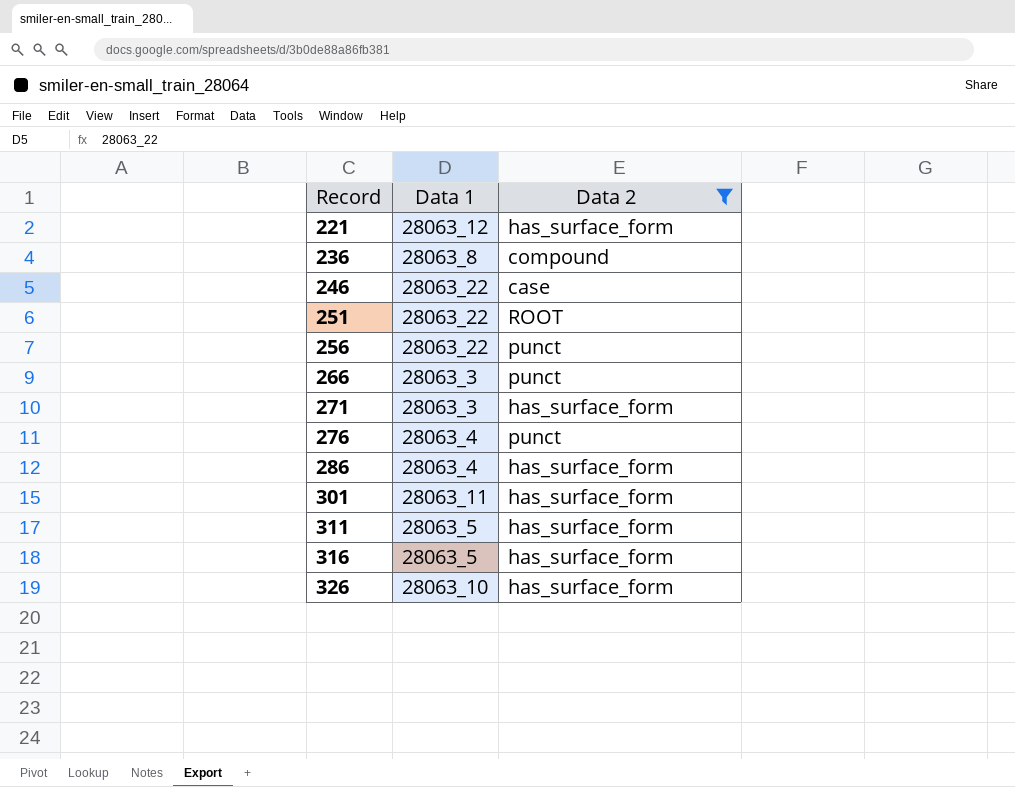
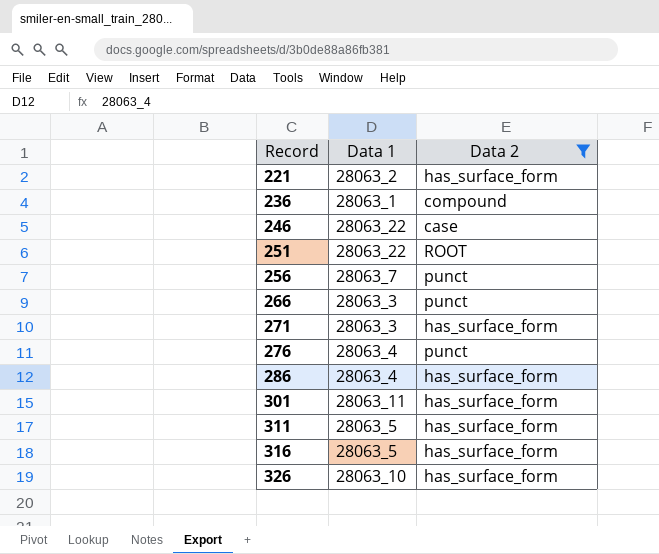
221 | Data 1: 28063_12 -> 28063_2
236 | Data 1: 28063_8 -> 28063_1
256 | Data 1: 28063_22 -> 28063_7

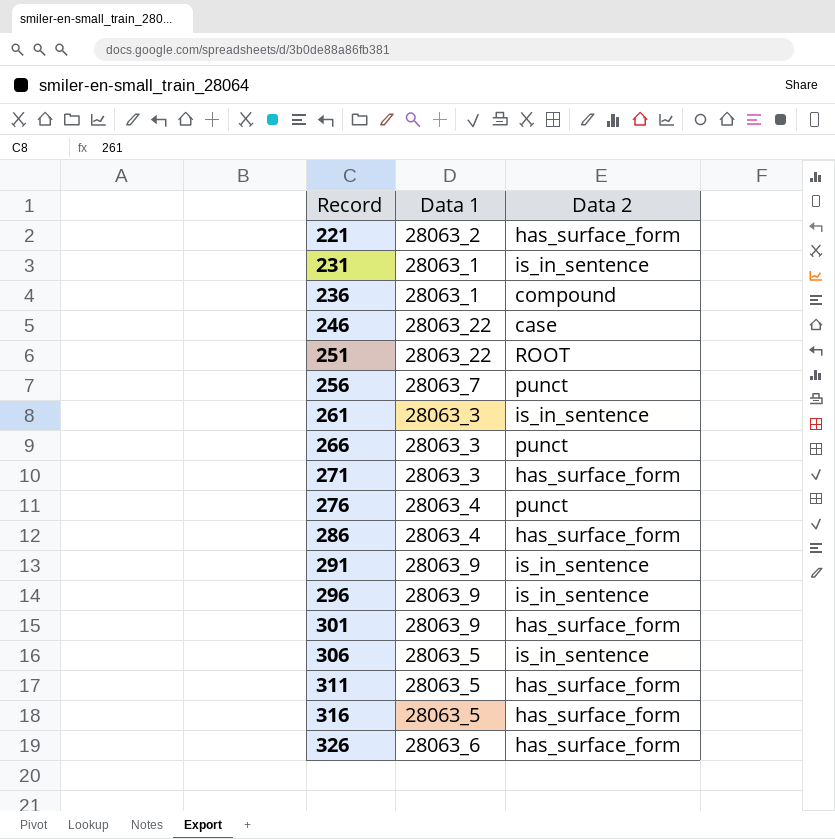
filter: Data 2 != is_in_sentence -> none
301 | Data 1: 28063_11 -> 28063_9
326 | Data 1: 28063_10 -> 28063_6

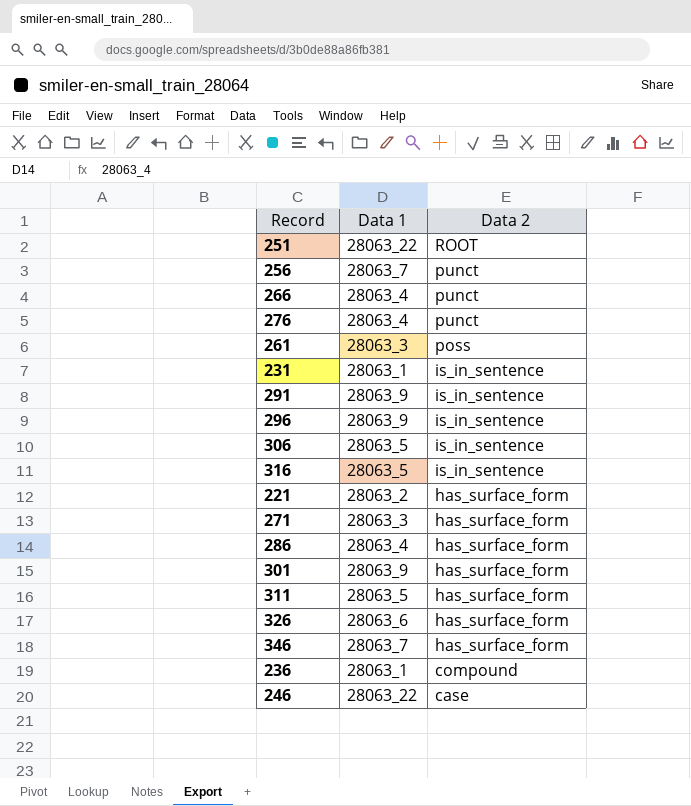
row order: Record ascending -> Data 2 descending
266 | Data 1: 28063_3 -> 28063_4
261 | Data 2: is_in_sentence -> poss
316 | Data 2: has_surface_form -> is_in_sentence
row 346: none -> 28063_7 | has_surface_form

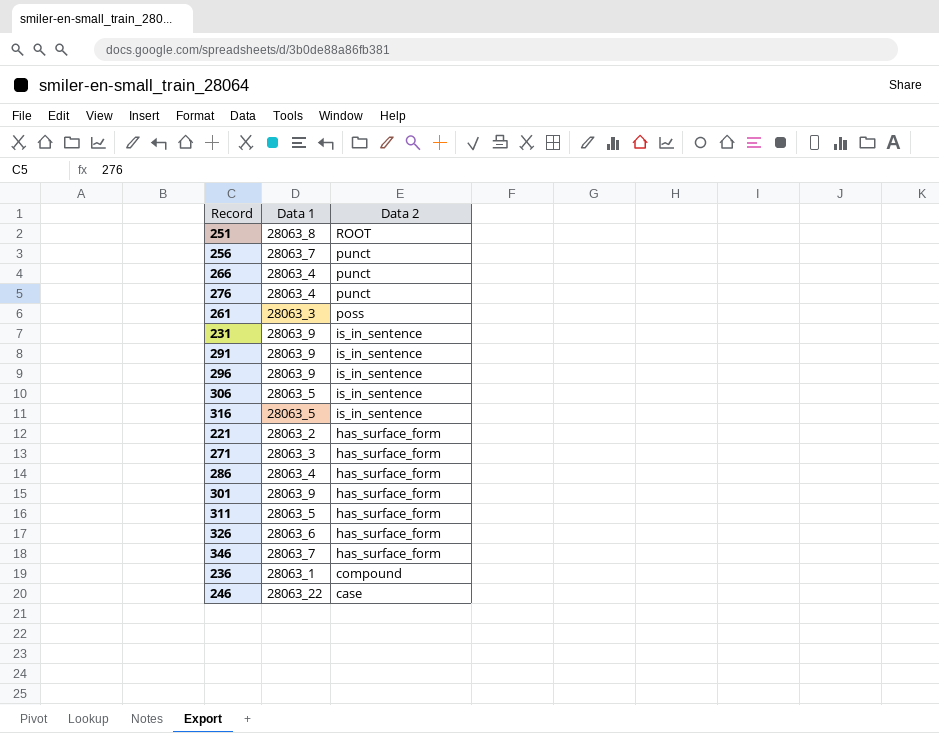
251 | Data 1: 28063_22 -> 28063_8
231 | Data 1: 28063_1 -> 28063_9

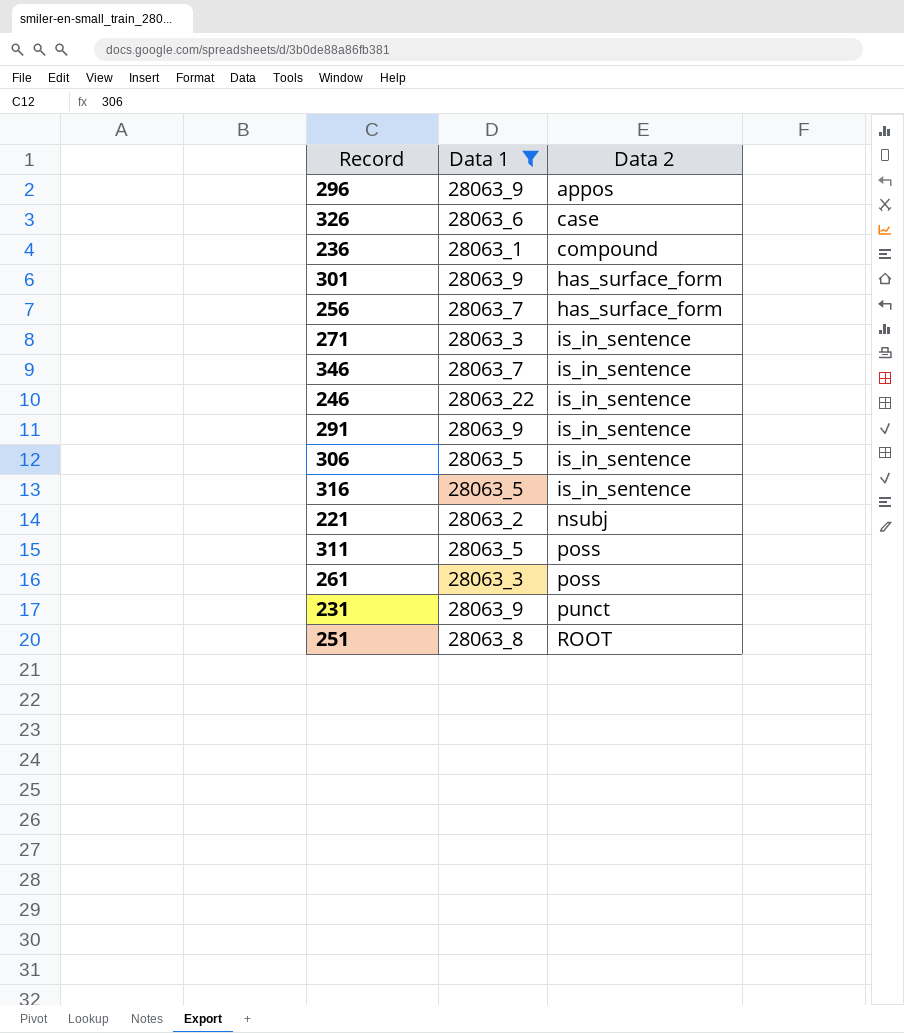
filter: none -> Data 1 != 28063_4
row order: Data 2 descending -> Data 2 ascending
296 | Data 2: is_in_sentence -> appos
326 | Data 2: has_surface_form -> case
256 | Data 2: punct -> has_surface_form
271 | Data 2: has_surface_form -> is_in_sentence
346 | Data 2: has_surface_form -> is_in_sentence
246 | Data 2: case -> is_in_sentence
221 | Data 2: has_surface_form -> nsubj
311 | Data 2: has_surface_form -> poss
231 | Data 2: is_in_sentence -> punct

